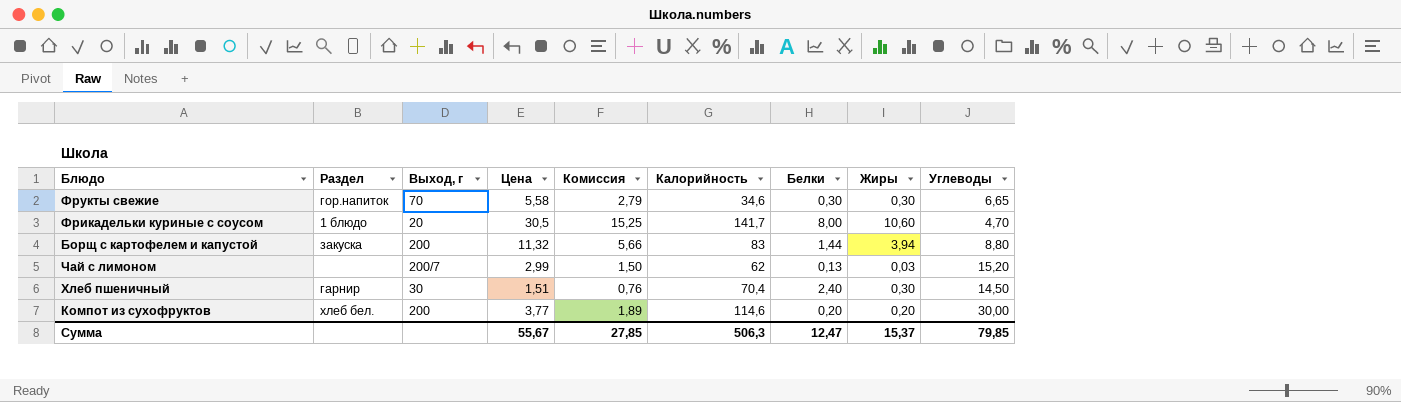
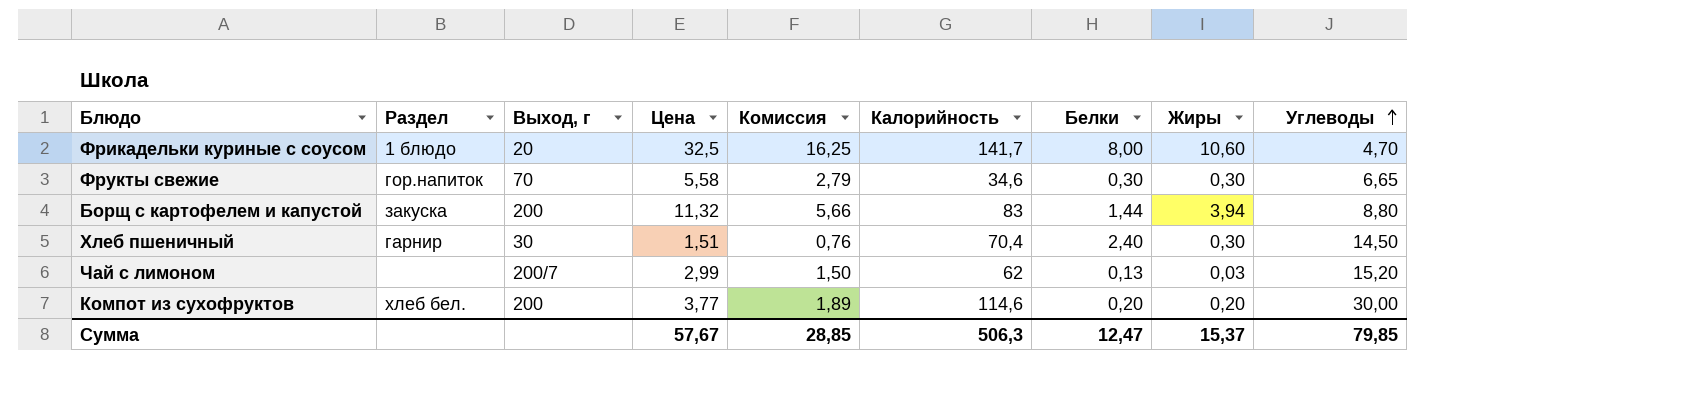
row order: none -> Углеводы ascending
Фрикадельки куриные с соусом | Цена: 30,5 -> 32,5
Фрикадельки куриные с соусом | Комиссия: 15,25 -> 16,25
Сумма | Цена: 55,67 -> 57,67
Сумма | Комиссия: 27,85 -> 28,85

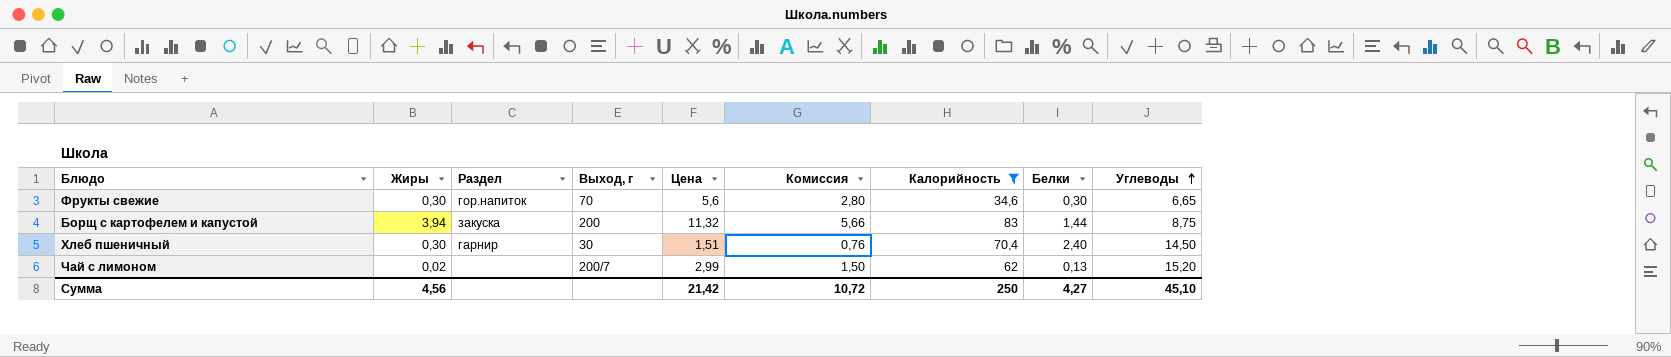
filter: none -> Калорийность <= 83
column Жиры | position: 8 -> 2
Фрукты свежие | Цена: 5,58 -> 5,6
Фрукты свежие | Комиссия: 2,79 -> 2,80
Борщ с картофелем и капустой | Углеводы: 8,80 -> 8,75
Чай с лимоном | Жиры: 0,03 -> 0,02
Сумма | Жиры: 15,37 -> 4,56
Сумма | Цена: 57,67 -> 21,42
Сумма | Комиссия: 28,85 -> 10,72
Сумма | Калорийность: 506,3 -> 250
Сумма | Белки: 12,47 -> 4,27
Сумма | Углеводы: 79,85 -> 45,10

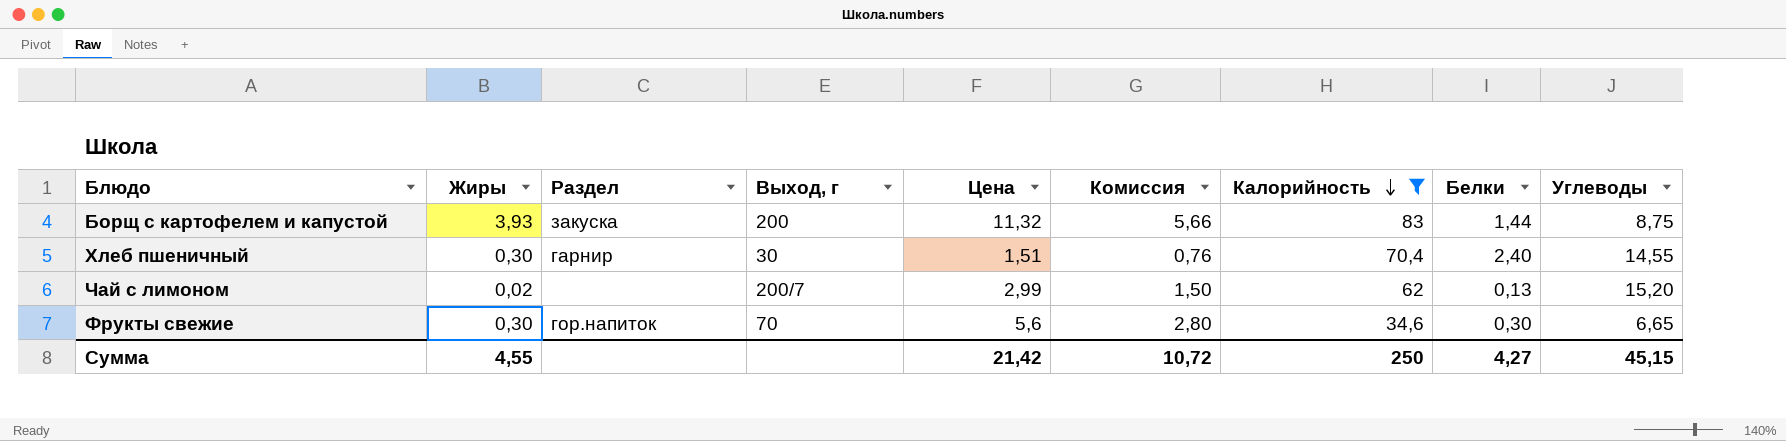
row order: Углеводы ascending -> Калорийность descending
Борщ с картофелем и капустой | Жиры: 3,94 -> 3,93
Хлеб пшеничный | Углеводы: 14,50 -> 14,55
Сумма | Жиры: 4,56 -> 4,55
Сумма | Углеводы: 45,10 -> 45,15

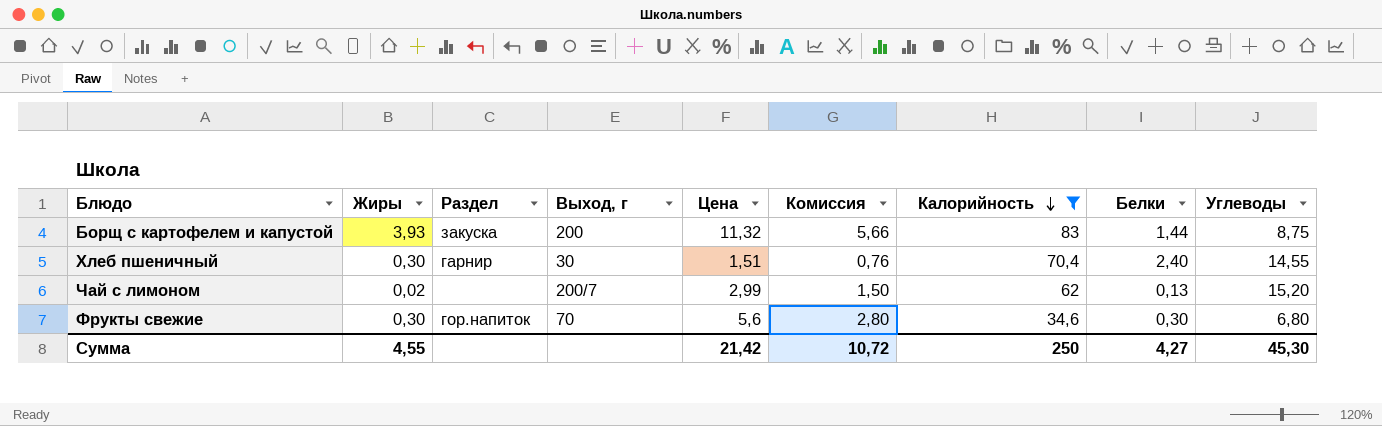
Фрукты свежие | Углеводы: 6,65 -> 6,80
Сумма | Углеводы: 45,15 -> 45,30

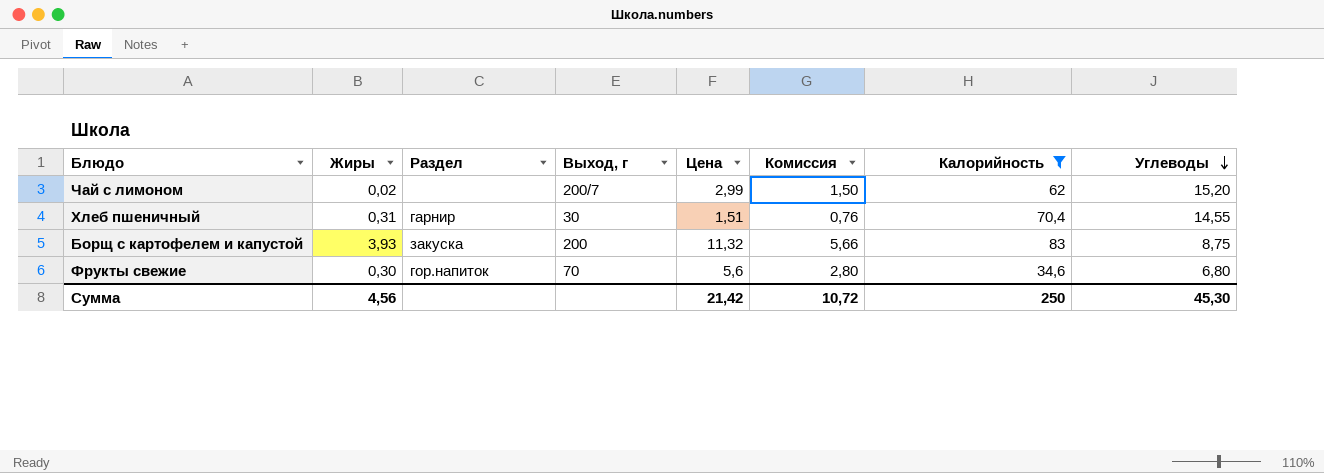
row order: Калорийность descending -> Углеводы descending
column Белки | position: 8 -> none
Хлеб пшеничный | Жиры: 0,30 -> 0,31
Сумма | Жиры: 4,55 -> 4,56

